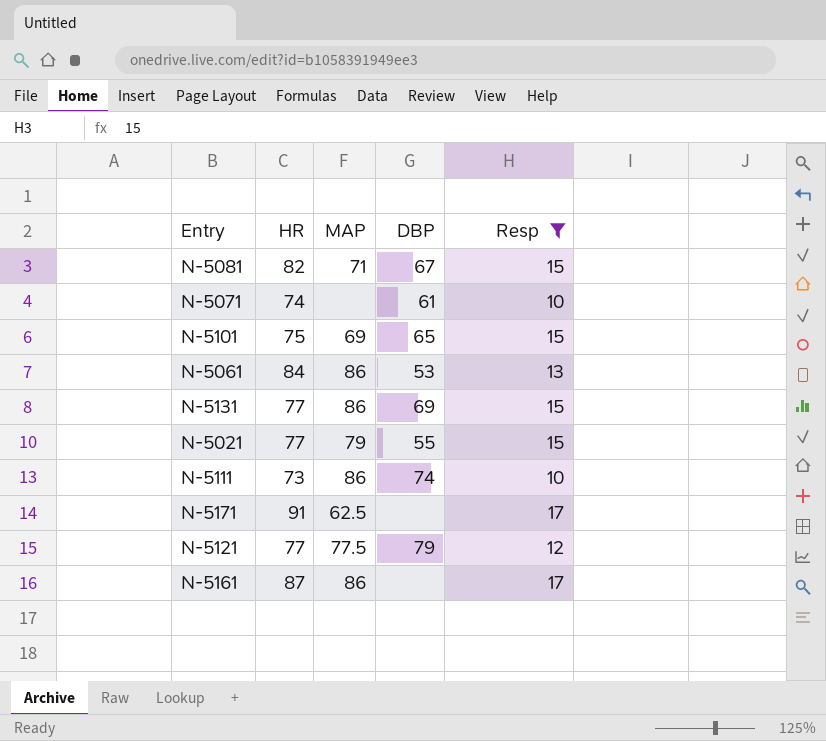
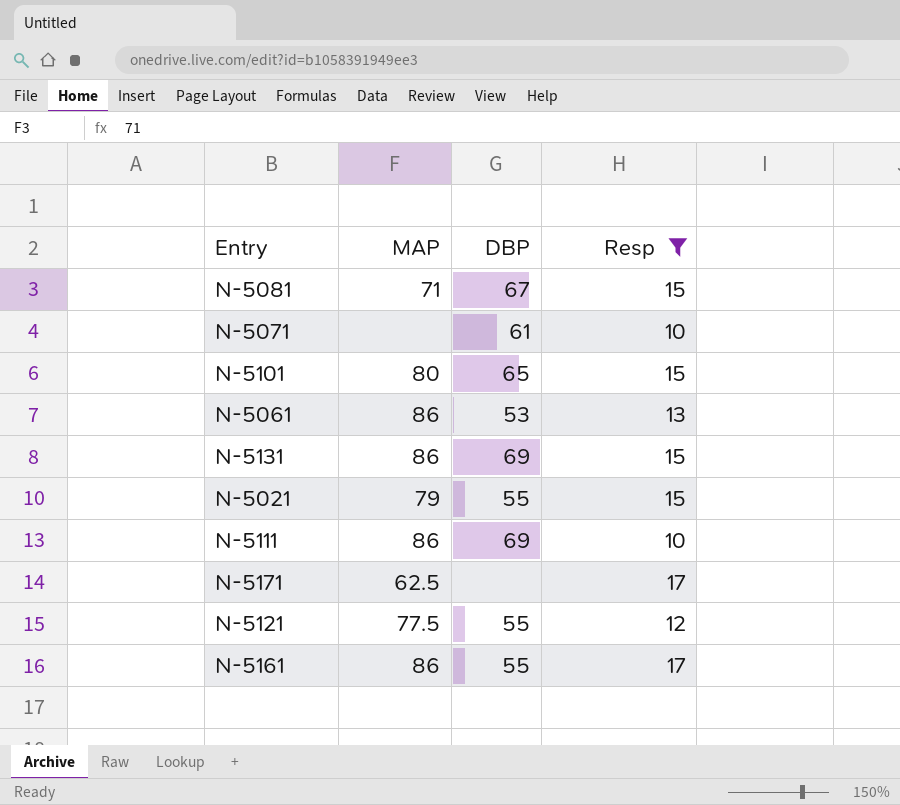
column HR | position: 2 -> none
N-5101 | MAP: 69 -> 80
N-5111 | DBP: 74 -> 69
N-5121 | DBP: 79 -> 55
N-5161 | DBP: none -> 55

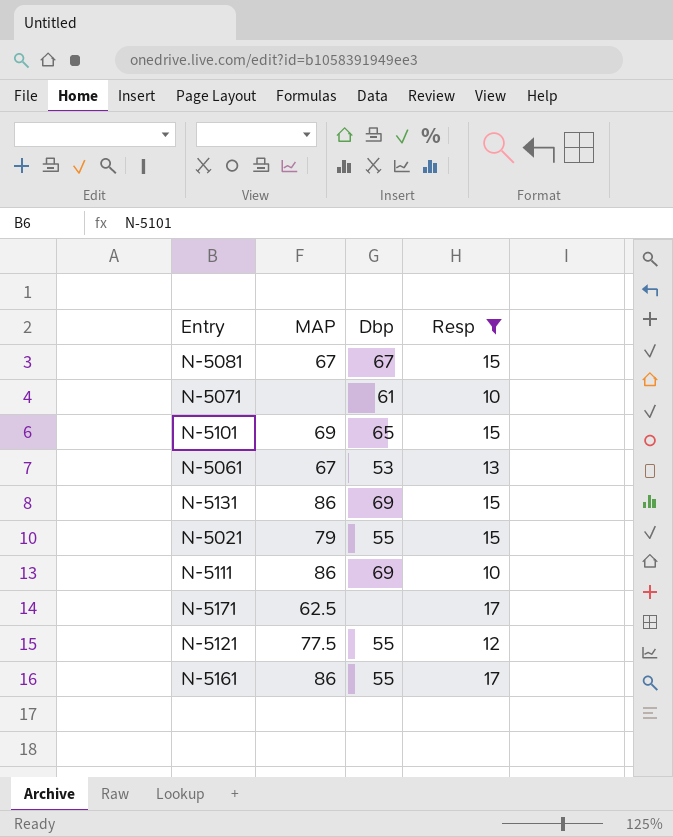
column name: DBP -> Dbp
N-5081 | MAP: 71 -> 67
N-5101 | MAP: 80 -> 69
N-5061 | MAP: 86 -> 67

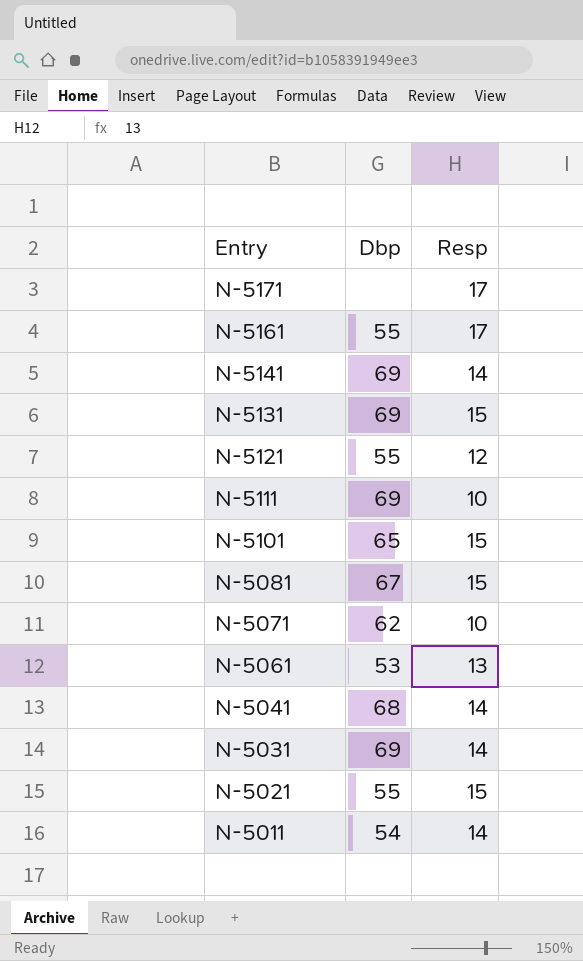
filter: Resp != 14 -> none
row order: none -> Entry descending
column MAP | position: 2 -> none
N-5071 | Dbp: 61 -> 62

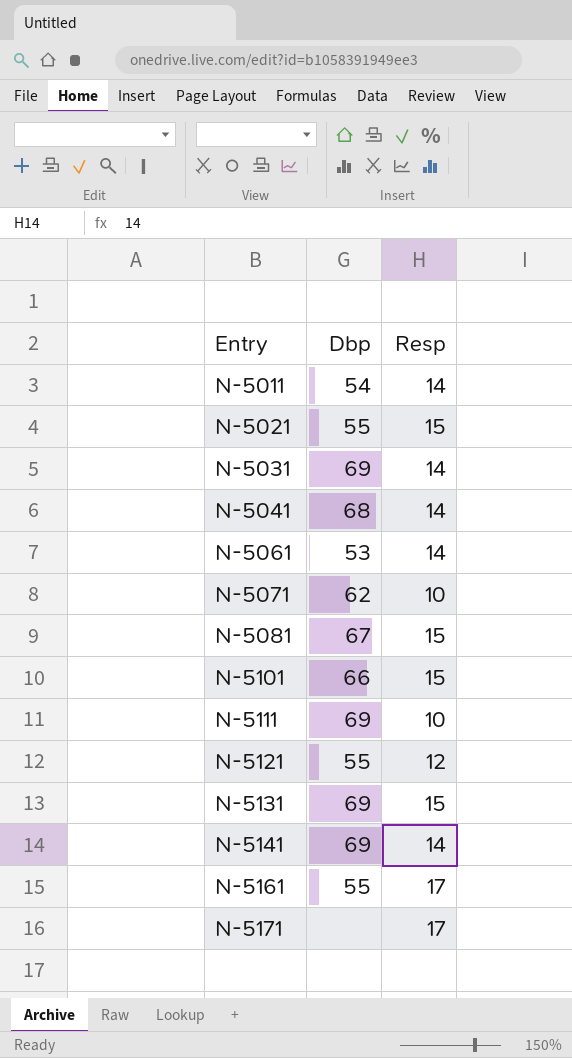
row order: Entry descending -> Entry ascending
N-5061 | Resp: 13 -> 14
N-5101 | Dbp: 65 -> 66

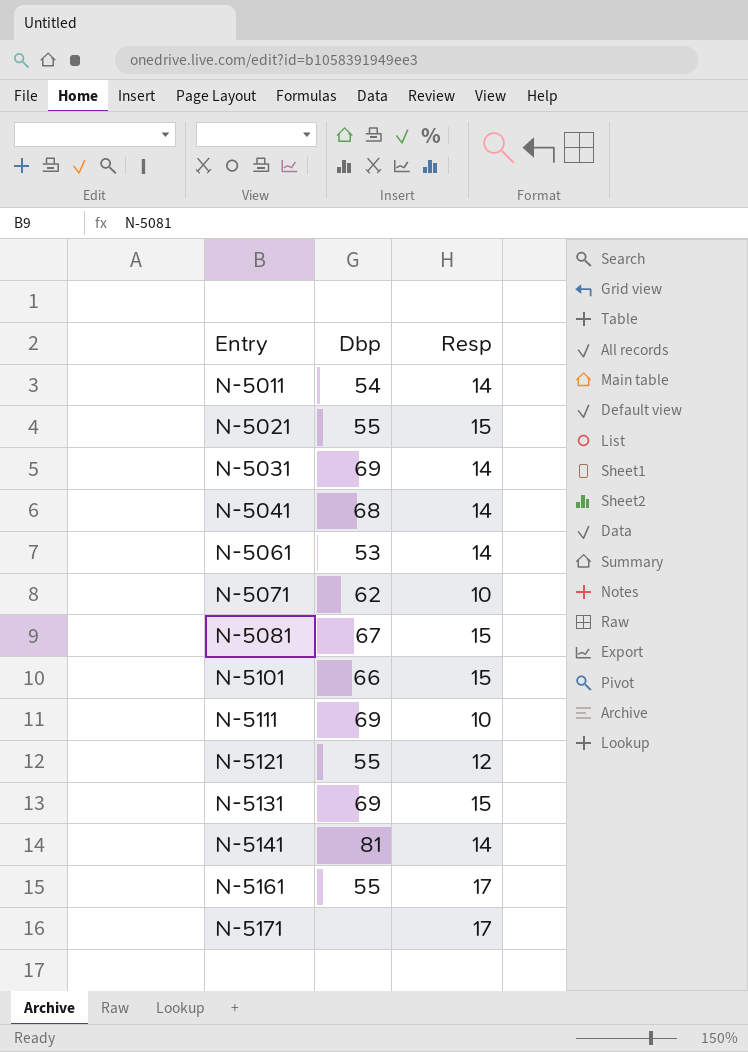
N-5141 | Dbp: 69 -> 81

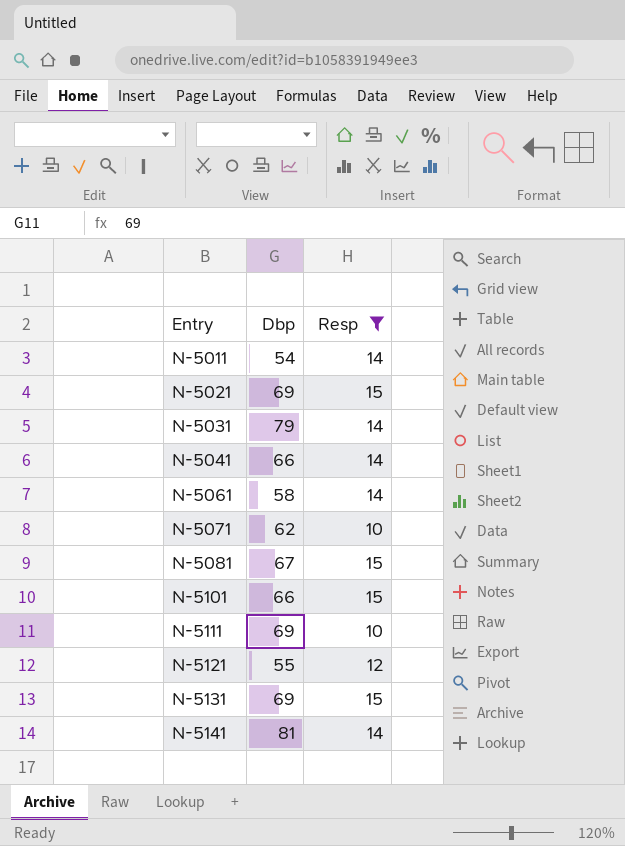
filter: none -> Resp != 17
N-5021 | Dbp: 55 -> 69
N-5031 | Dbp: 69 -> 79
N-5041 | Dbp: 68 -> 66
N-5061 | Dbp: 53 -> 58

